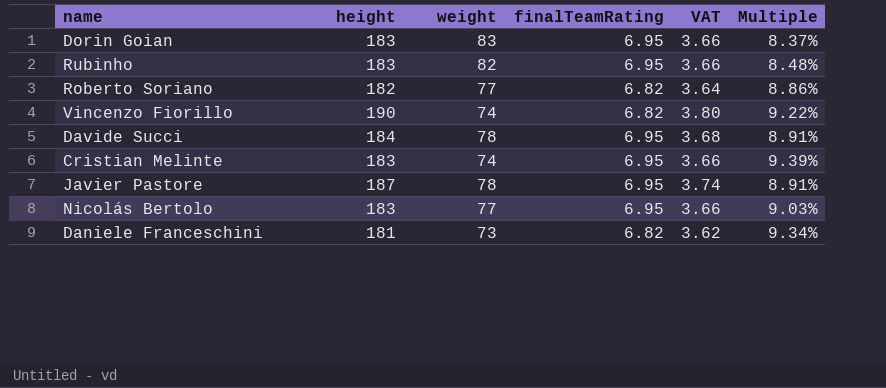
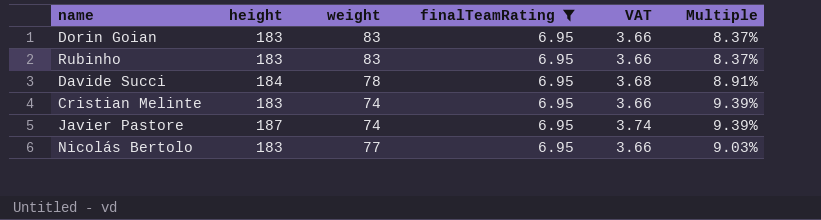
filter: none -> finalTeamRating = 6.95
Rubinho | weight: 82 -> 83
Rubinho | Multiple: 8.48% -> 8.37%
Javier Pastore | weight: 78 -> 74
Javier Pastore | Multiple: 8.91% -> 9.39%

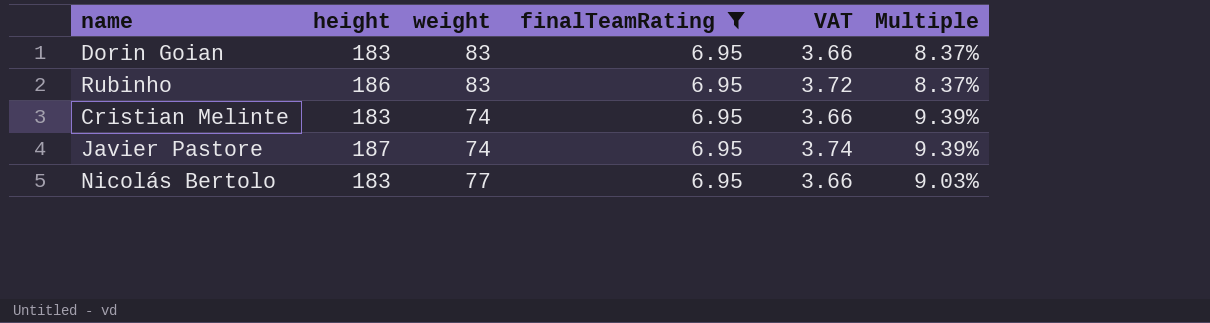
row Davide Succi: 184 | 78 | 6.95 | 3.68 | 8.91% -> none
Rubinho | height: 183 -> 186
Rubinho | VAT: 3.66 -> 3.72

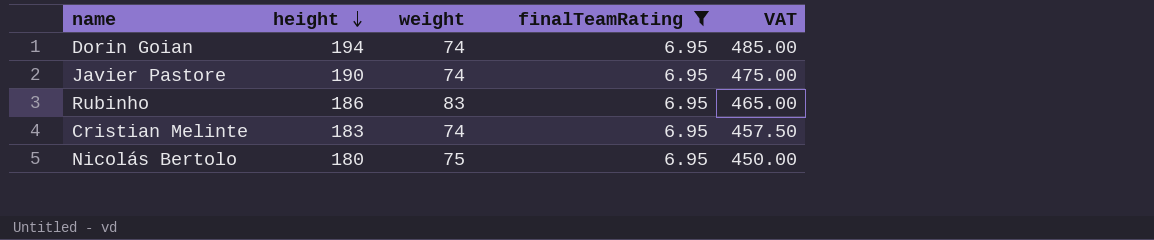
row order: none -> height descending
column Multiple | formula: [finalTeamRating] / [weight] -> none
column VAT | formula: [height] * 0.02 -> [height] * 2.5
Dorin Goian | height: 183 -> 194
Dorin Goian | weight: 83 -> 74
Javier Pastore | height: 187 -> 190
Nicolás Bertolo | height: 183 -> 180
Nicolás Bertolo | weight: 77 -> 75

